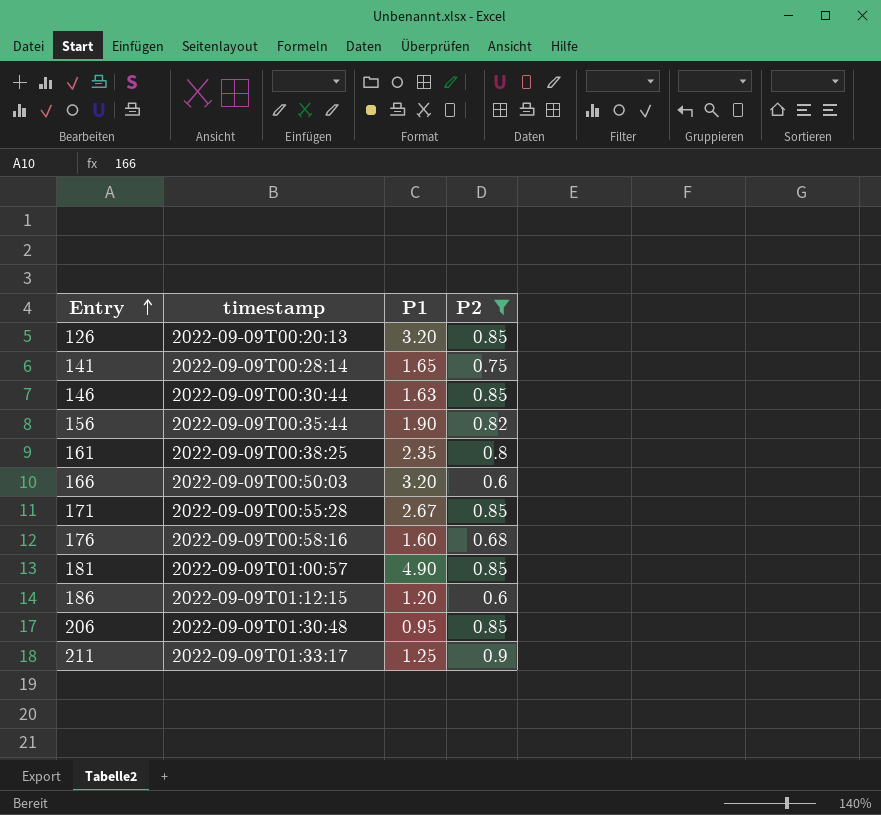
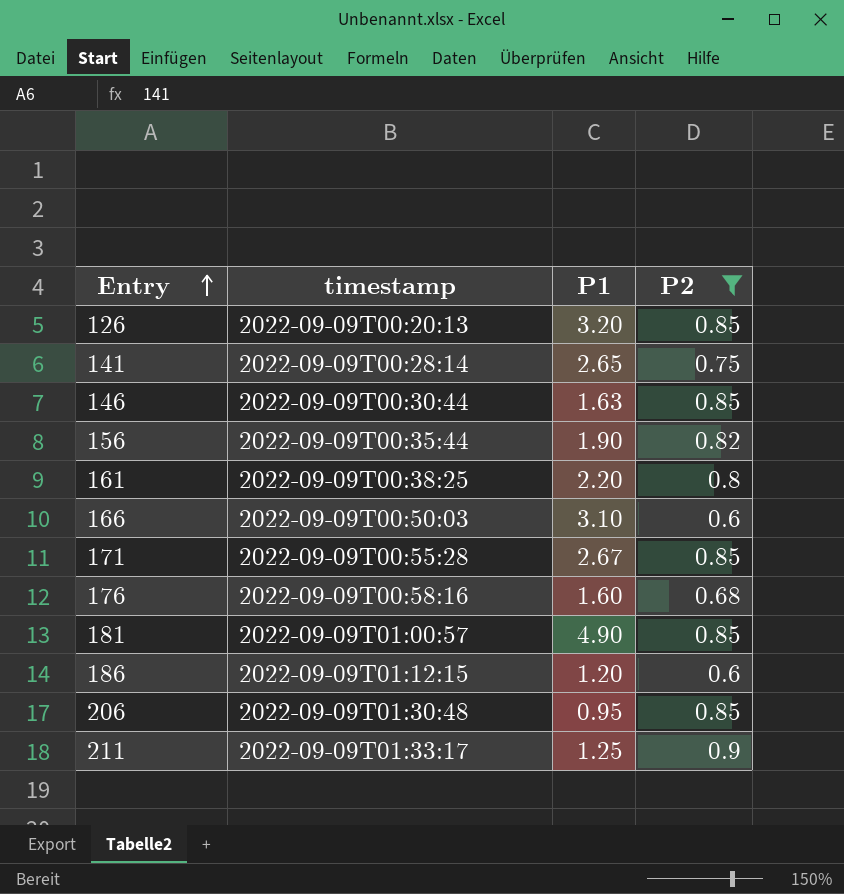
141 | P1: 1.65 -> 2.65
161 | P1: 2.35 -> 2.20
166 | P1: 3.20 -> 3.10

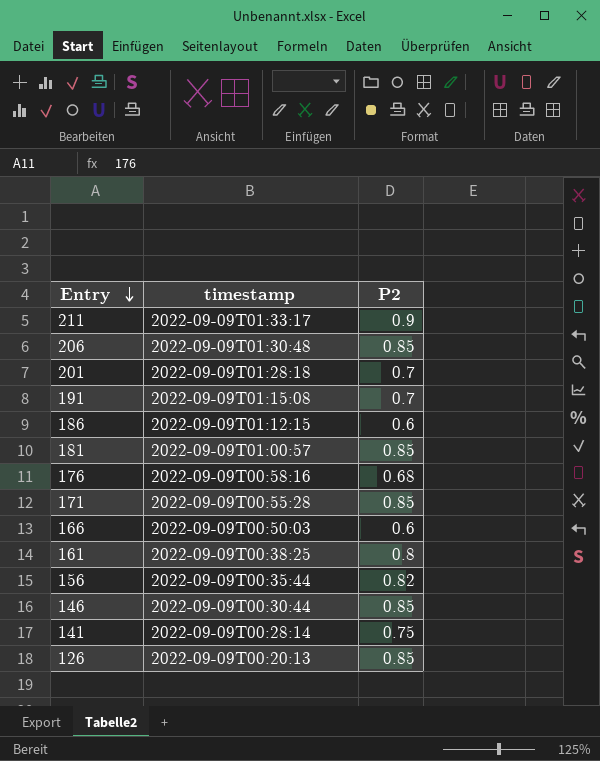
filter: P2 != 0.7 -> none
row order: Entry ascending -> Entry descending
column P1 | position: 3 -> none

